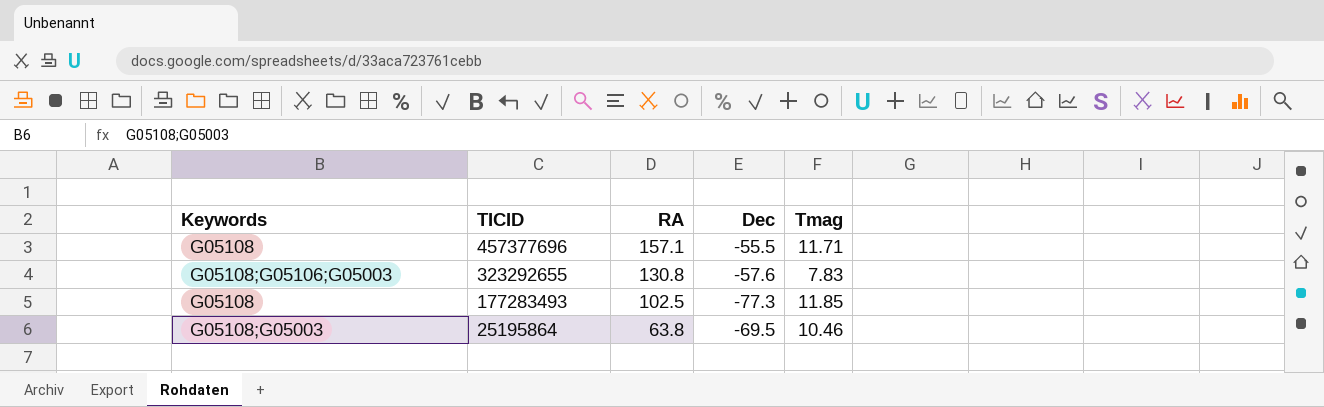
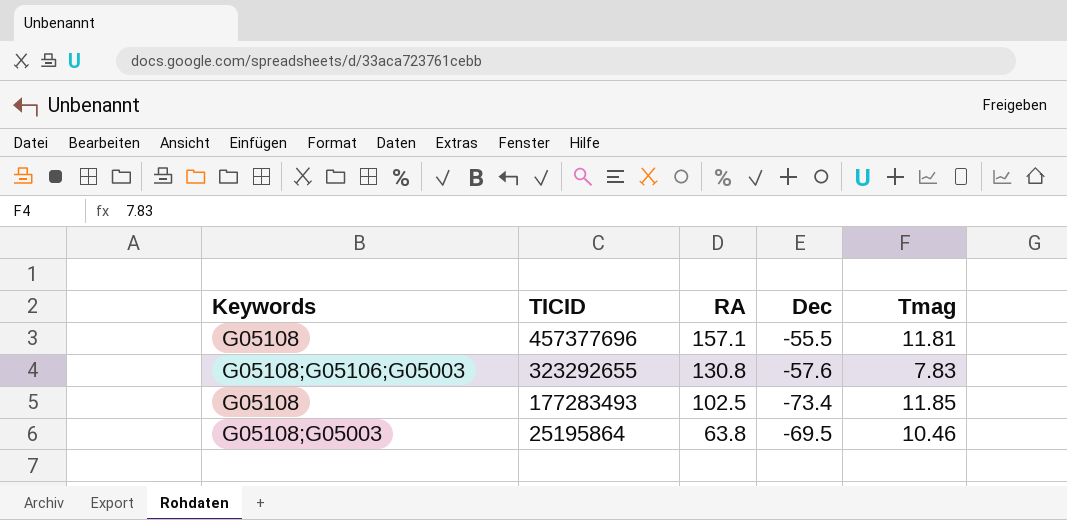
457377696 | Tmag: 11.71 -> 11.81
177283493 | Dec: -77.3 -> -73.4

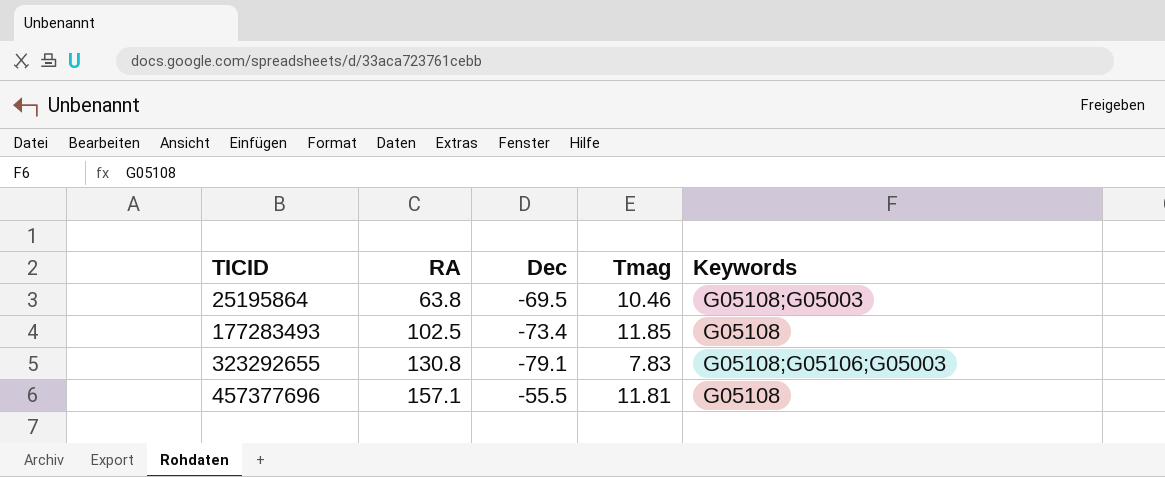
row order: TICID descending -> TICID ascending
column Keywords | position: 1 -> 5
323292655 | Dec: -57.6 -> -79.1

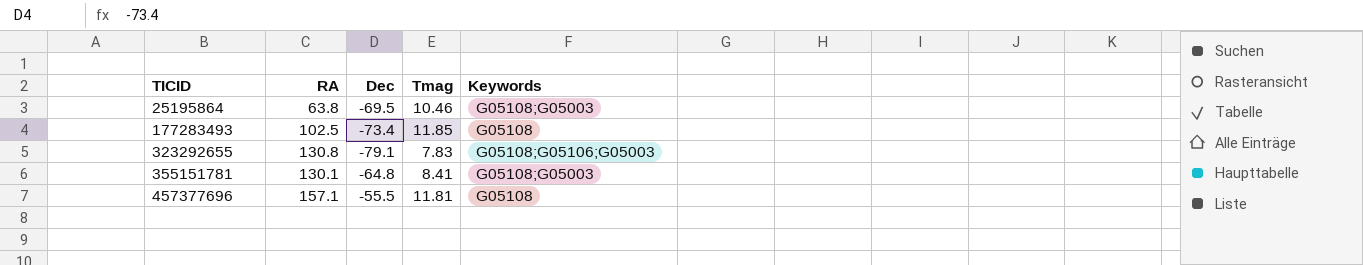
row 355151781: none -> 130.1 | -64.8 | 8.41 | G05108;G05003

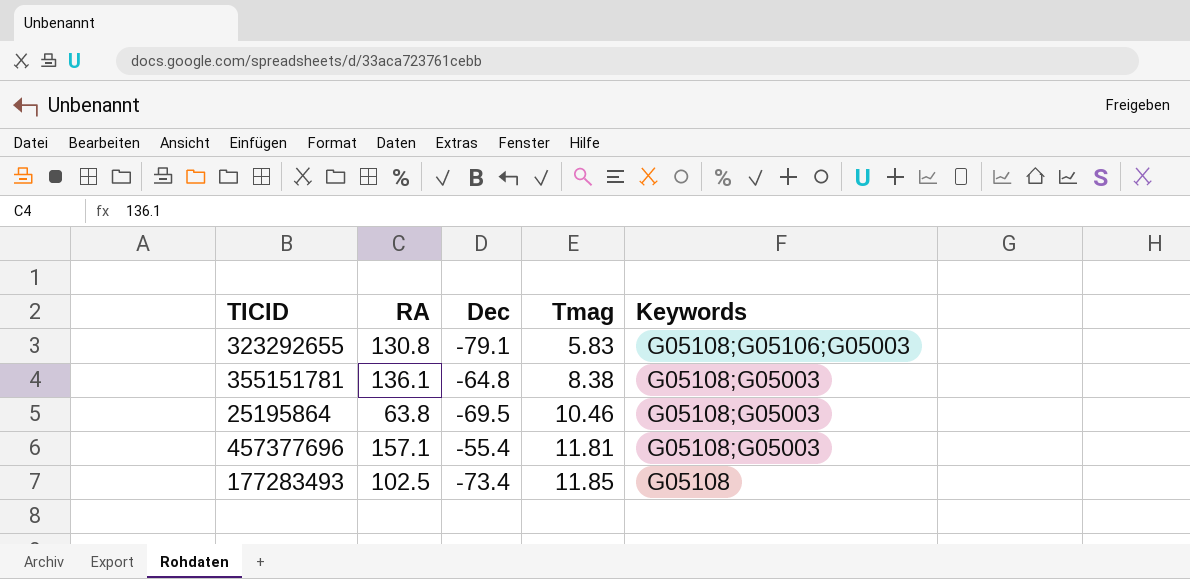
row order: TICID ascending -> Tmag ascending
323292655 | Tmag: 7.83 -> 5.83
355151781 | RA: 130.1 -> 136.1
355151781 | Tmag: 8.41 -> 8.38
457377696 | Dec: -55.5 -> -55.4
457377696 | Keywords: G05108 -> G05108;G05003

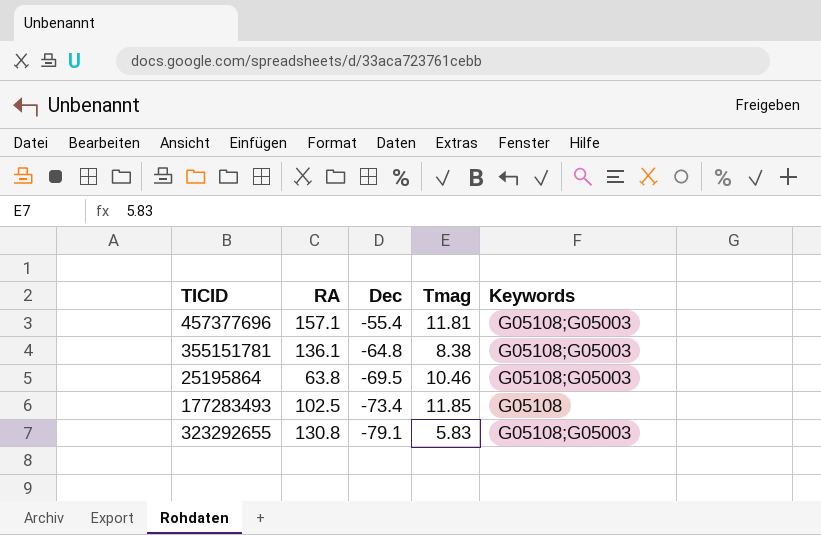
row order: Tmag ascending -> Dec descending
323292655 | Keywords: G05108;G05106;G05003 -> G05108;G05003

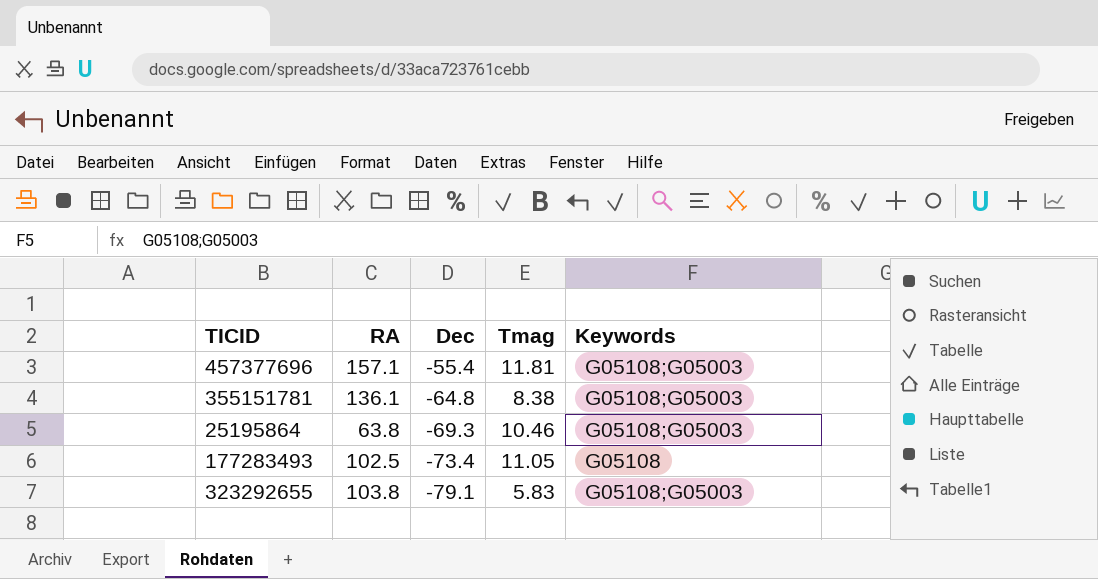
25195864 | Dec: -69.5 -> -69.3
177283493 | Tmag: 11.85 -> 11.05
323292655 | RA: 130.8 -> 103.8

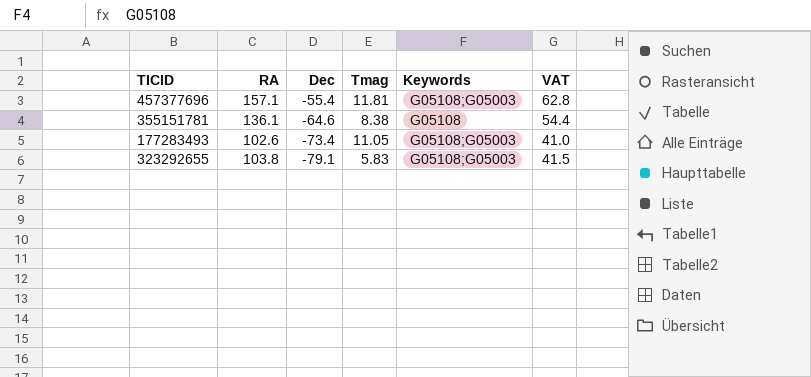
column VAT | formula: none -> [RA] * 0.4
row 25195864: 63.8 | -69.3 | 10.46 | G05108;G05003 -> none
355151781 | Dec: -64.8 -> -64.6
355151781 | Keywords: G05108;G05003 -> G05108
177283493 | RA: 102.5 -> 102.6
177283493 | Keywords: G05108 -> G05108;G05003

